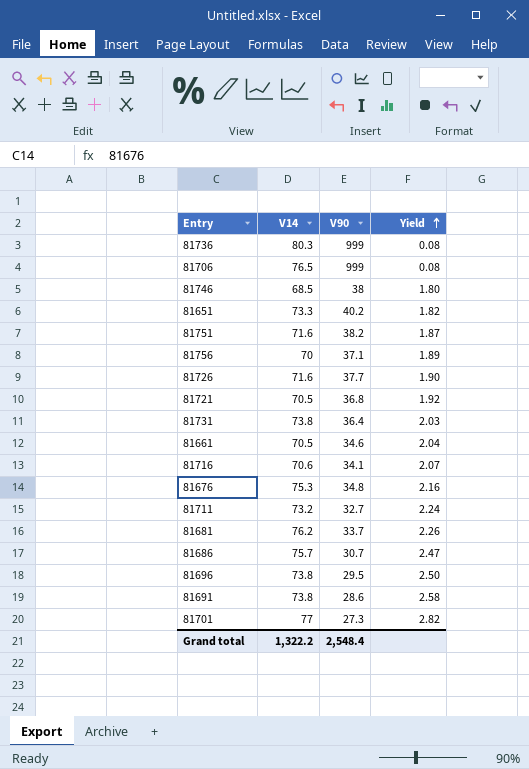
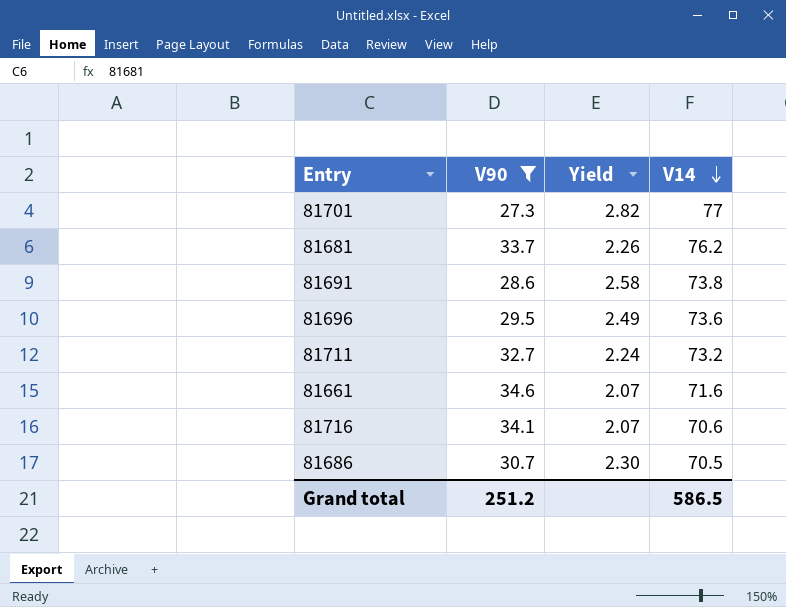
filter: none -> V90 <= 34.6
row order: Yield ascending -> V14 descending
column V14 | position: 2 -> 4
81696 | Yield: 2.50 -> 2.49
81696 | V14: 73.8 -> 73.6
81661 | Yield: 2.04 -> 2.07
81661 | V14: 70.5 -> 71.6
81686 | Yield: 2.47 -> 2.30
81686 | V14: 75.7 -> 70.5
Grand total | V90: 2,548.4 -> 251.2
Grand total | V14: 1,322.2 -> 586.5

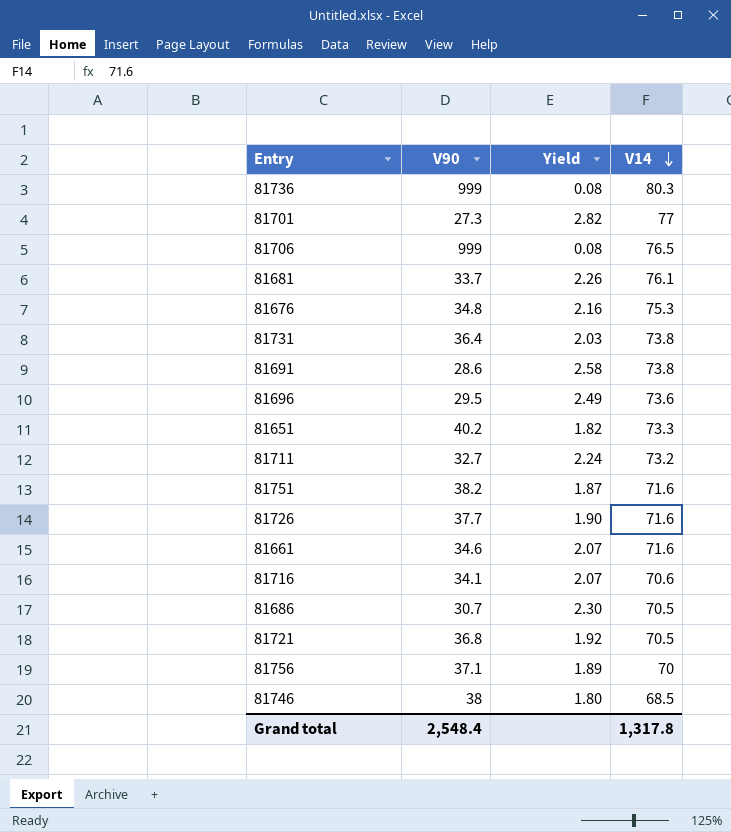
filter: V90 <= 34.6 -> none
81681 | V14: 76.2 -> 76.1
Grand total | V90: 251.2 -> 2,548.4
Grand total | V14: 586.5 -> 1,317.8

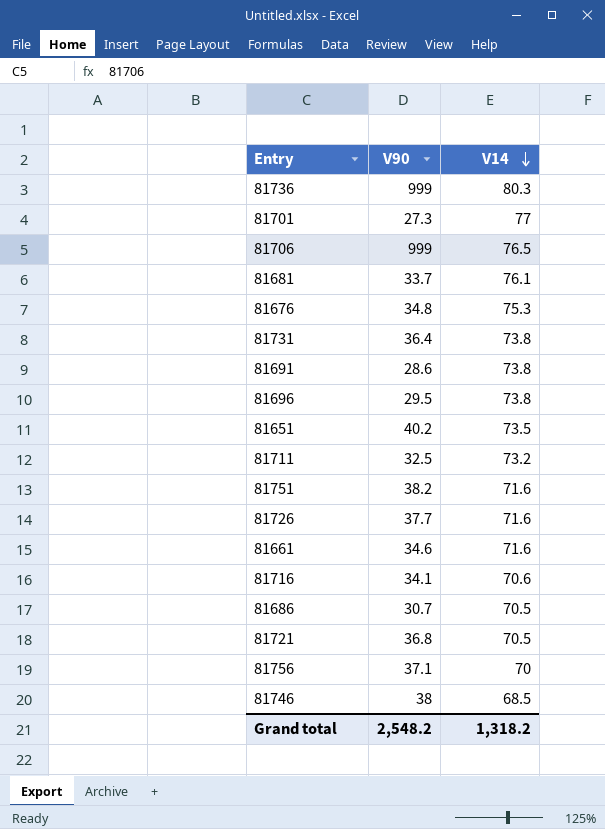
column Yield | formula: [V14] / [V90] -> none
81696 | V14: 73.6 -> 73.8
81651 | V14: 73.3 -> 73.5
81711 | V90: 32.7 -> 32.5
Grand total | V90: 2,548.4 -> 2,548.2
Grand total | V14: 1,317.8 -> 1,318.2

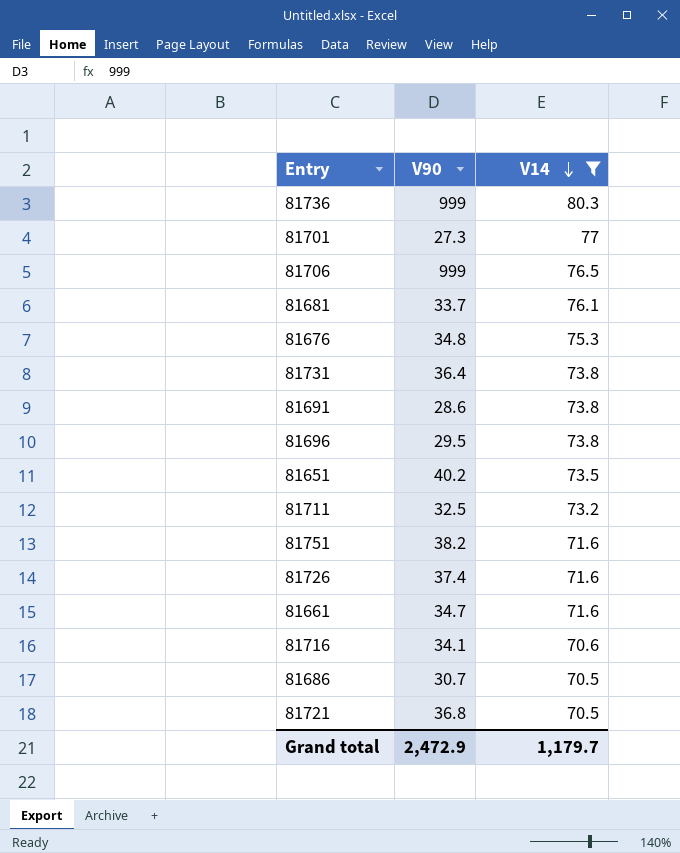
filter: none -> V14 >= 70.5
81726 | V90: 37.7 -> 37.4
81661 | V90: 34.6 -> 34.7
Grand total | V90: 2,548.2 -> 2,472.9
Grand total | V14: 1,318.2 -> 1,179.7

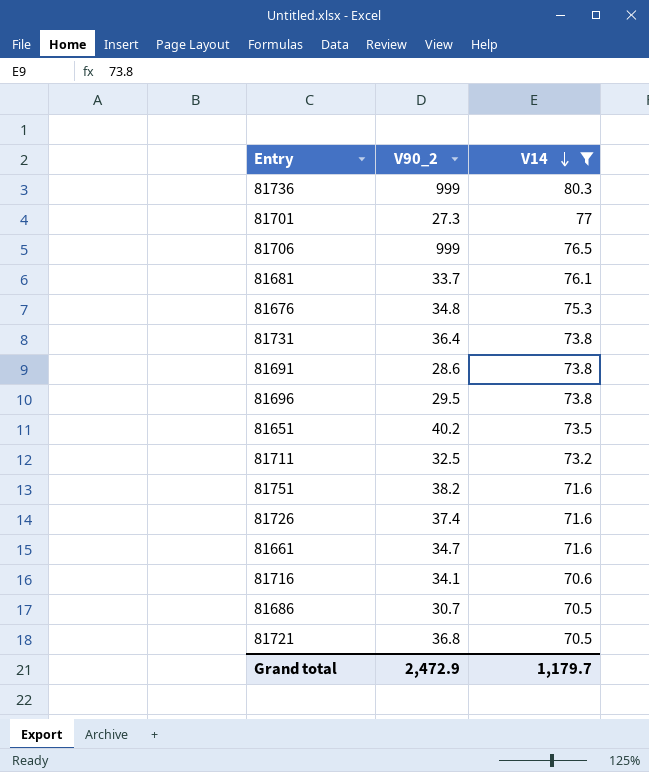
column name: V90 -> V90_2

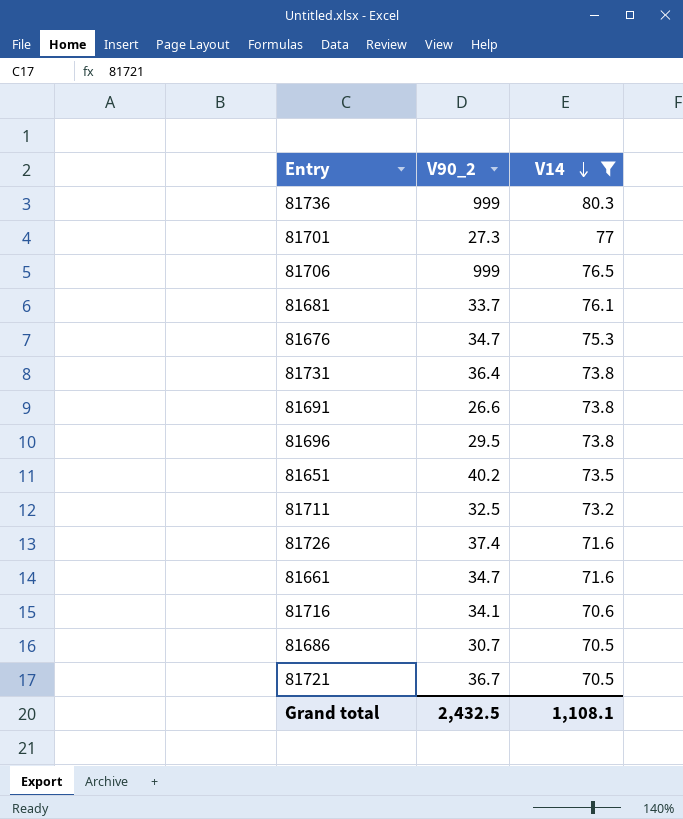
row 81751: 38.2 | 71.6 -> none
81676 | V90_2: 34.8 -> 34.7
81691 | V90_2: 28.6 -> 26.6
81721 | V90_2: 36.8 -> 36.7
Grand total | V90_2: 2,472.9 -> 2,432.5
Grand total | V14: 1,179.7 -> 1,108.1

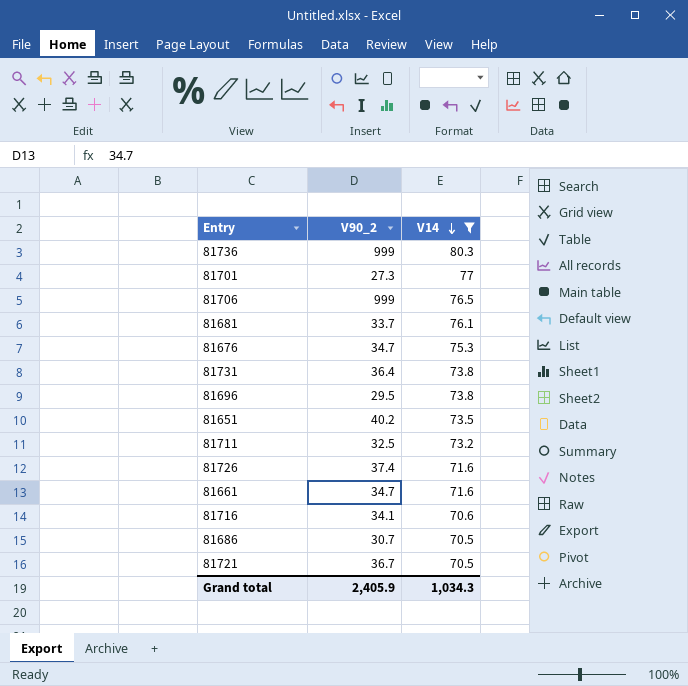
row 81691: 26.6 | 73.8 -> none
Grand total | V90_2: 2,432.5 -> 2,405.9
Grand total | V14: 1,108.1 -> 1,034.3

